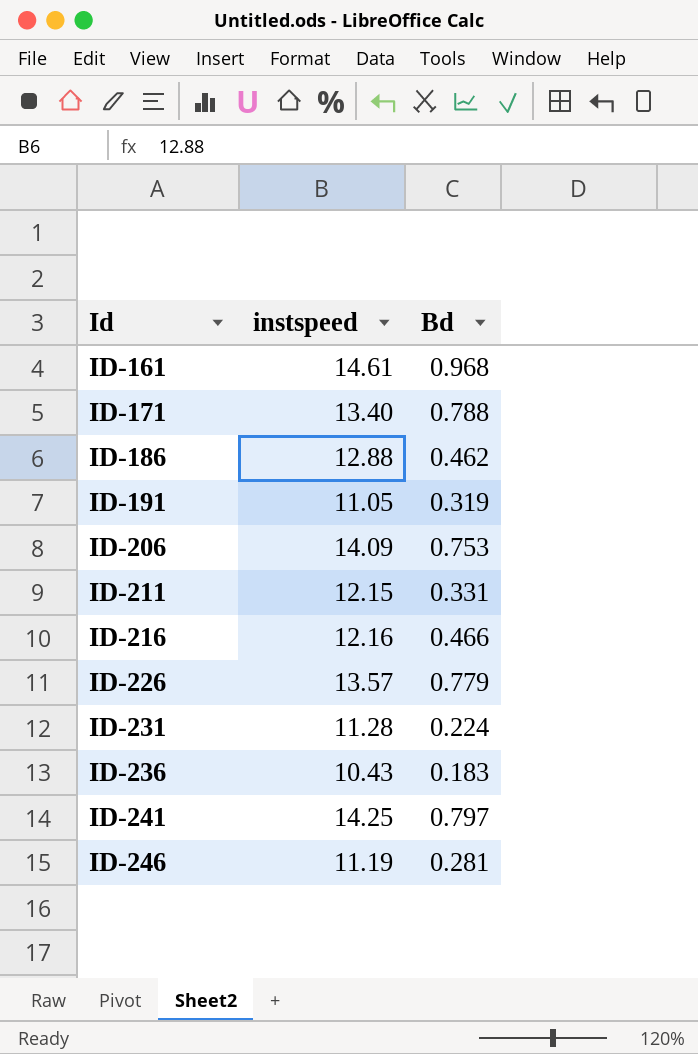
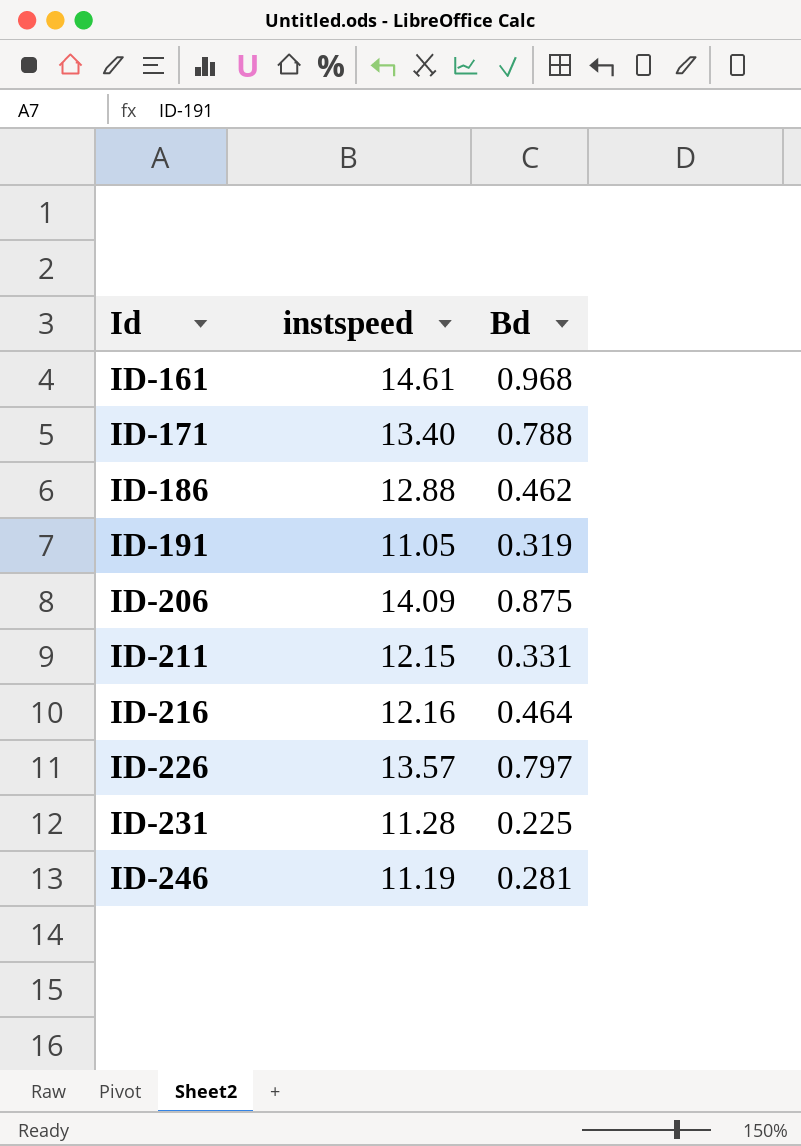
row ID-236: 10.43 | 0.183 -> none
row ID-241: 14.25 | 0.797 -> none
ID-206 | Bd: 0.753 -> 0.875
ID-216 | Bd: 0.466 -> 0.464
ID-226 | Bd: 0.779 -> 0.797
ID-231 | Bd: 0.224 -> 0.225

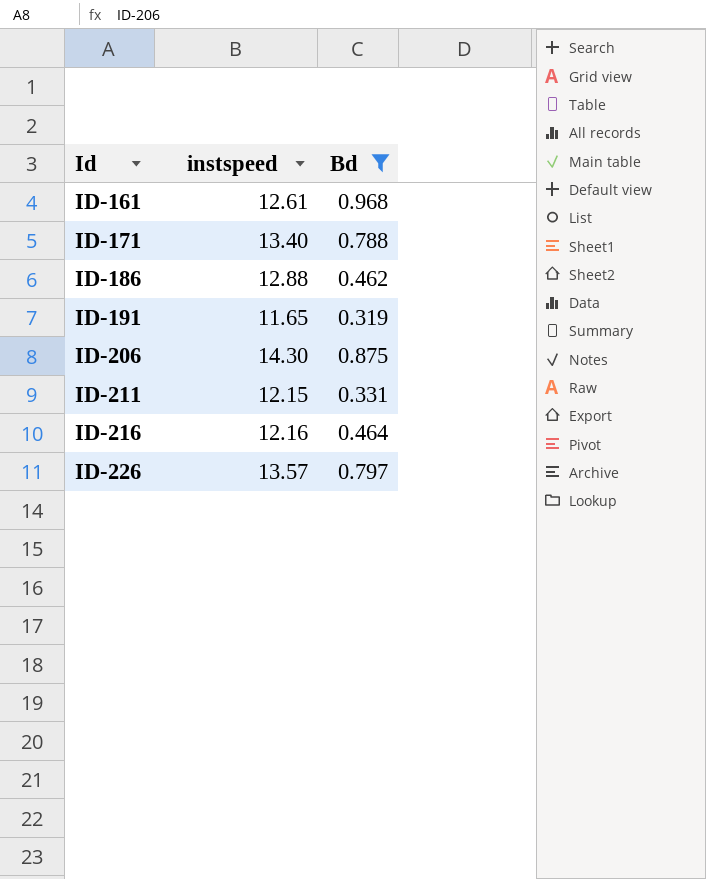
filter: none -> Bd >= 0.319
ID-161 | instspeed: 14.61 -> 12.61
ID-191 | instspeed: 11.05 -> 11.65
ID-206 | instspeed: 14.09 -> 14.30

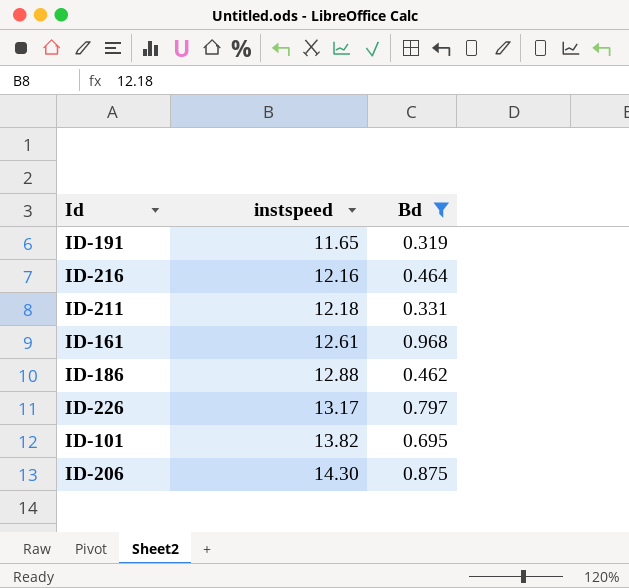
row order: Id ascending -> instspeed ascending
row ID-171: 13.40 | 0.788 -> none
ID-211 | instspeed: 12.15 -> 12.18
ID-226 | instspeed: 13.57 -> 13.17
row ID-101: none -> 13.82 | 0.695

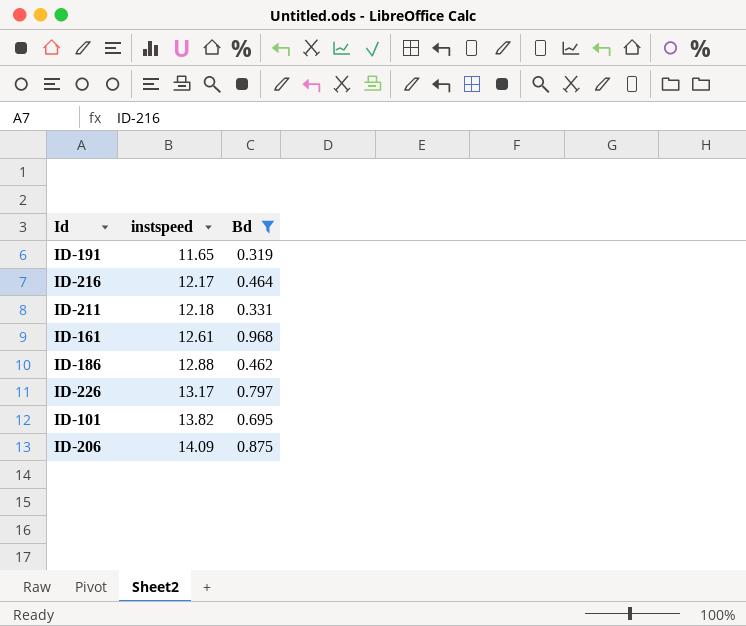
ID-216 | instspeed: 12.16 -> 12.17
ID-206 | instspeed: 14.30 -> 14.09

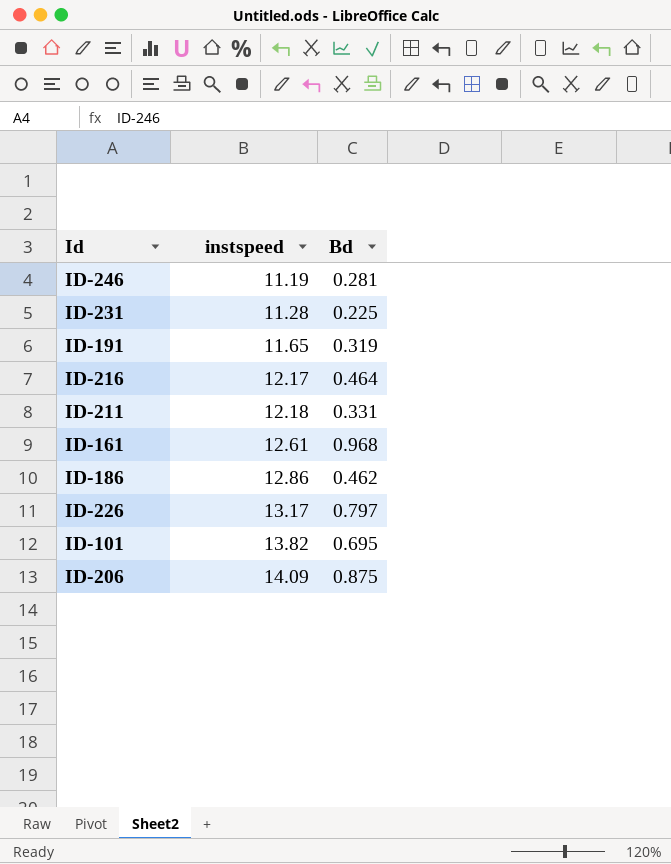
filter: Bd >= 0.319 -> none
ID-186 | instspeed: 12.88 -> 12.86

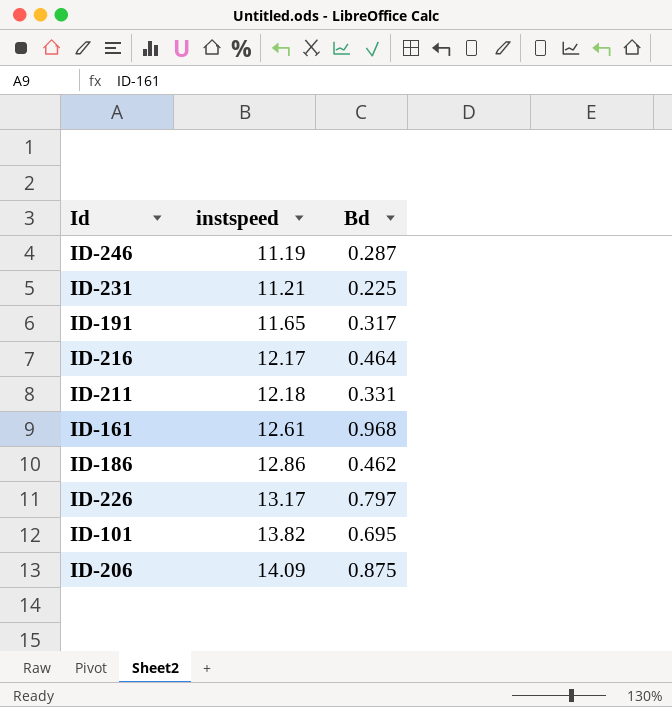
ID-246 | Bd: 0.281 -> 0.287
ID-231 | instspeed: 11.28 -> 11.21
ID-191 | Bd: 0.319 -> 0.317

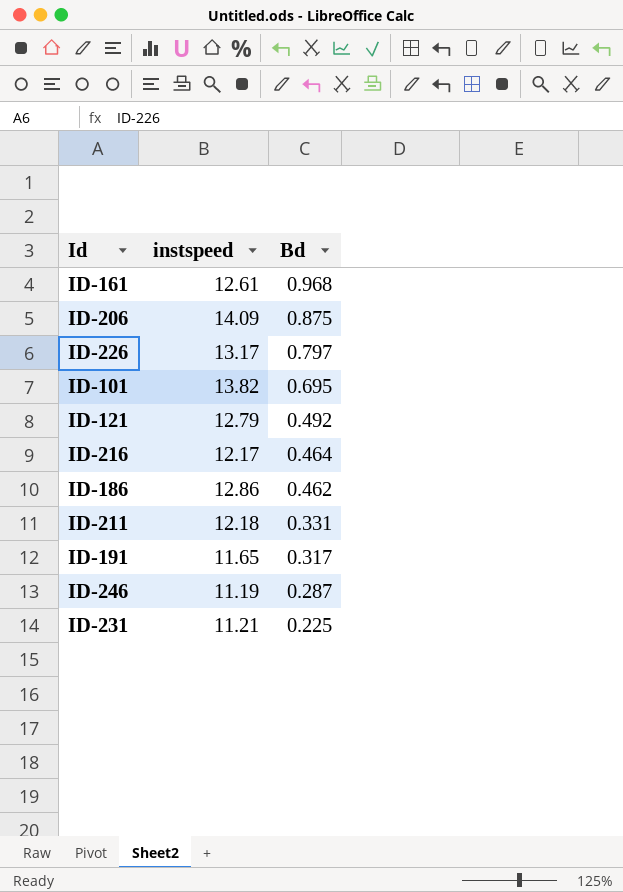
row order: instspeed ascending -> Bd descending
row ID-121: none -> 12.79 | 0.492

